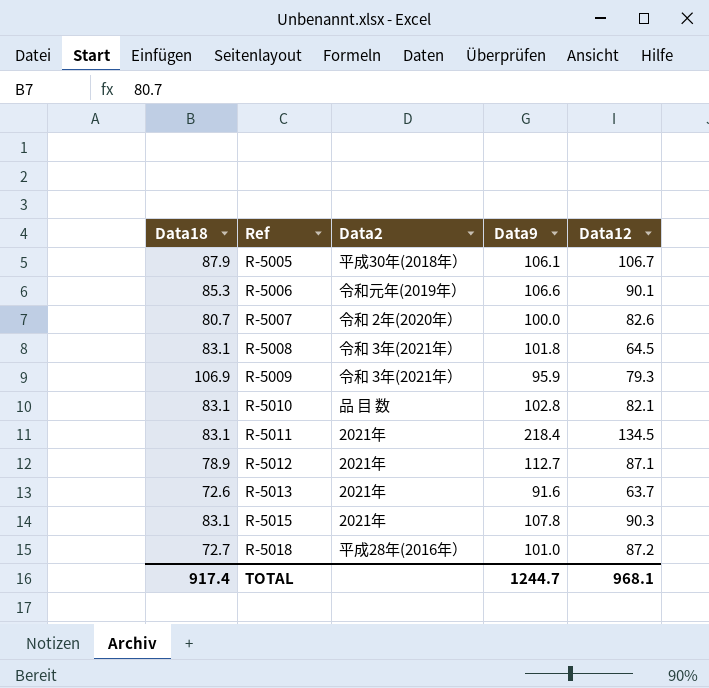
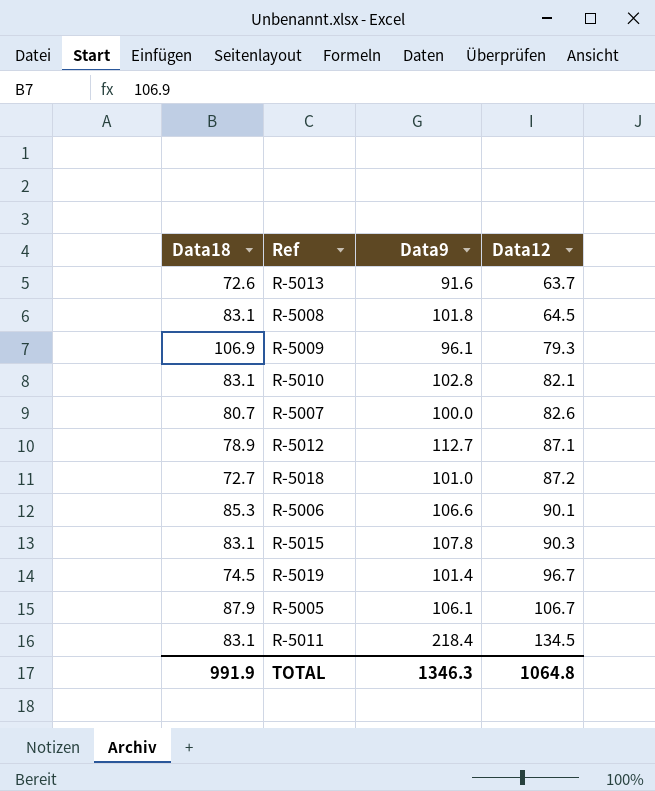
row order: Ref ascending -> Data12 ascending
column Data2 | position: 3 -> none
R-5009 | Data9: 95.9 -> 96.1
row R-5019: none -> 74.5 | 101.4 | 96.7
TOTAL | Data18: 917.4 -> 991.9
TOTAL | Data9: 1244.7 -> 1346.3
TOTAL | Data12: 968.1 -> 1064.8

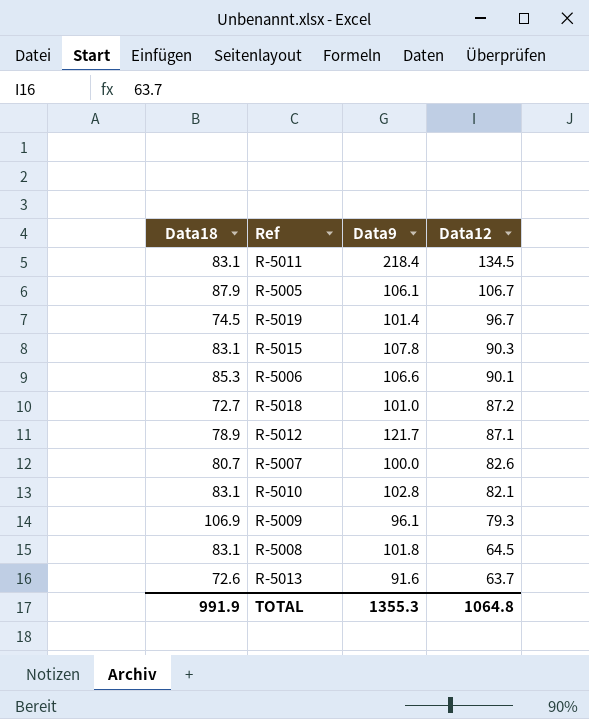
row order: Data12 ascending -> Data12 descending
R-5012 | Data9: 112.7 -> 121.7
TOTAL | Data9: 1346.3 -> 1355.3

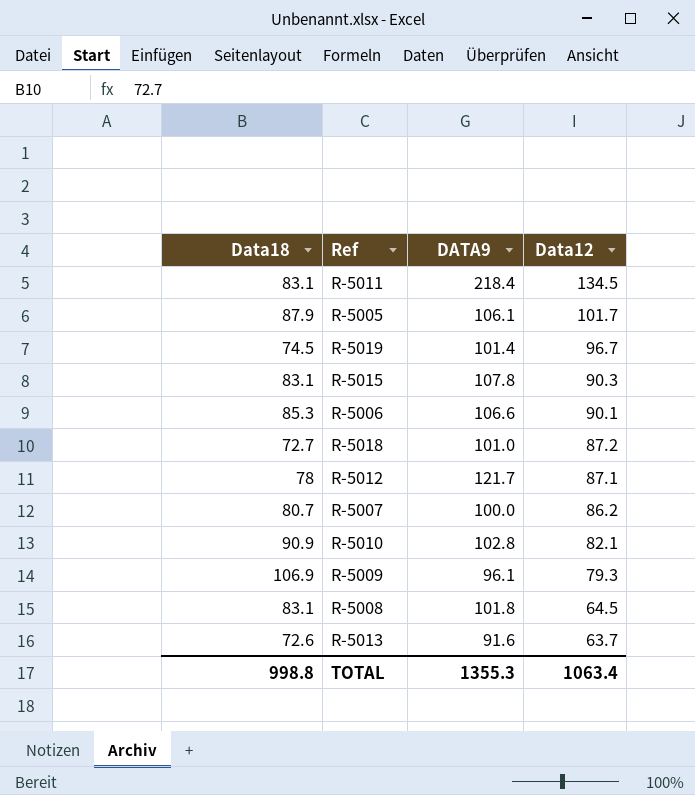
column name: Data9 -> DATA9
R-5005 | Data12: 106.7 -> 101.7
R-5012 | Data18: 78.9 -> 78
R-5007 | Data12: 82.6 -> 86.2
R-5010 | Data18: 83.1 -> 90.9
TOTAL | Data18: 991.9 -> 998.8
TOTAL | Data12: 1064.8 -> 1063.4

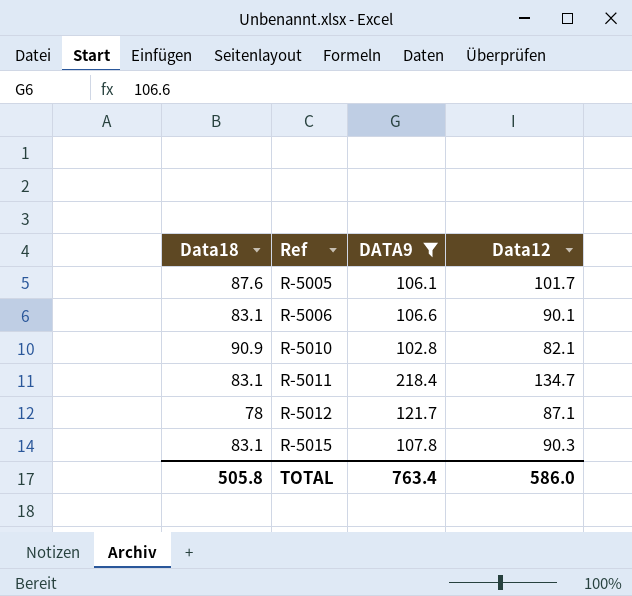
filter: none -> DATA9 >= 102.8
row order: Data12 descending -> Ref ascending
R-5005 | Data18: 87.9 -> 87.6
R-5006 | Data18: 85.3 -> 83.1
R-5011 | Data12: 134.5 -> 134.7
TOTAL | Data18: 998.8 -> 505.8
TOTAL | DATA9: 1355.3 -> 763.4
TOTAL | Data12: 1063.4 -> 586.0

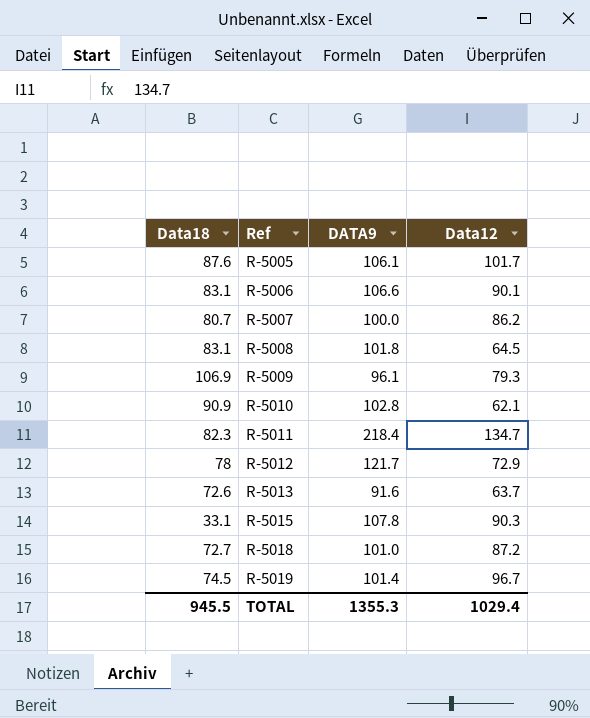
filter: DATA9 >= 102.8 -> none
R-5010 | Data12: 82.1 -> 62.1
R-5011 | Data18: 83.1 -> 82.3
R-5012 | Data12: 87.1 -> 72.9
R-5015 | Data18: 83.1 -> 33.1
TOTAL | Data18: 505.8 -> 945.5
TOTAL | DATA9: 763.4 -> 1355.3
TOTAL | Data12: 586.0 -> 1029.4

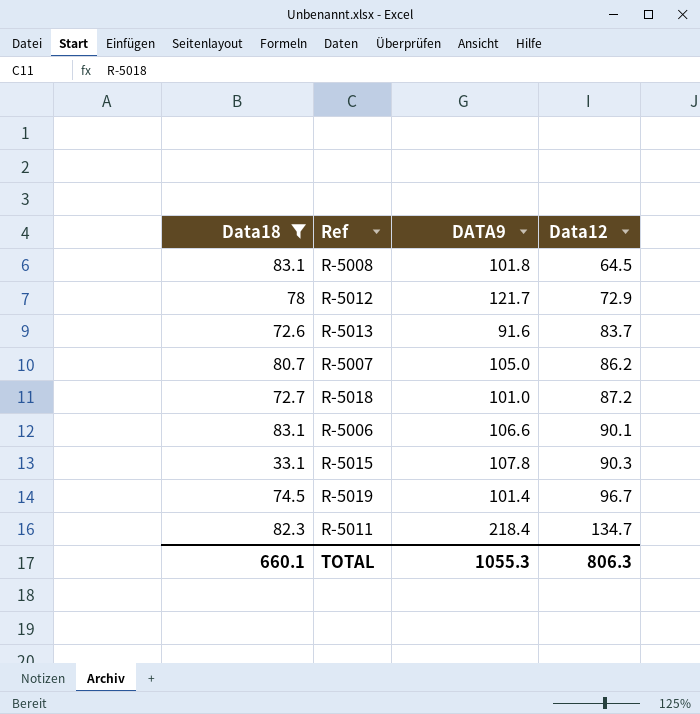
filter: none -> Data18 <= 83.1
row order: Ref ascending -> Data12 ascending
R-5013 | Data12: 63.7 -> 83.7
R-5007 | DATA9: 100.0 -> 105.0
TOTAL | Data18: 945.5 -> 660.1
TOTAL | DATA9: 1355.3 -> 1055.3
TOTAL | Data12: 1029.4 -> 806.3

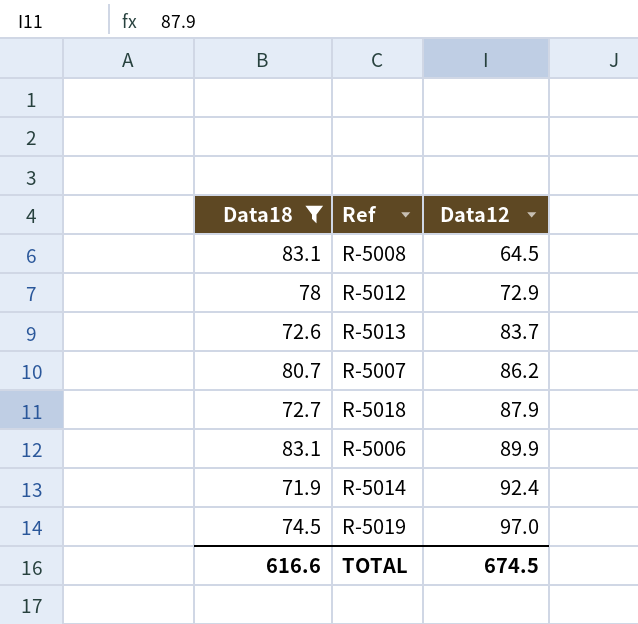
column DATA9 | position: 3 -> none
row R-5015: 33.1 | 107.8 | 90.3 -> none
row R-5011: 82.3 | 218.4 | 134.7 -> none
R-5018 | Data12: 87.2 -> 87.9
R-5006 | Data12: 90.1 -> 89.9
row R-5014: none -> 71.9 | 92.4
R-5019 | Data12: 96.7 -> 97.0
TOTAL | Data18: 660.1 -> 616.6
TOTAL | Data12: 806.3 -> 674.5

